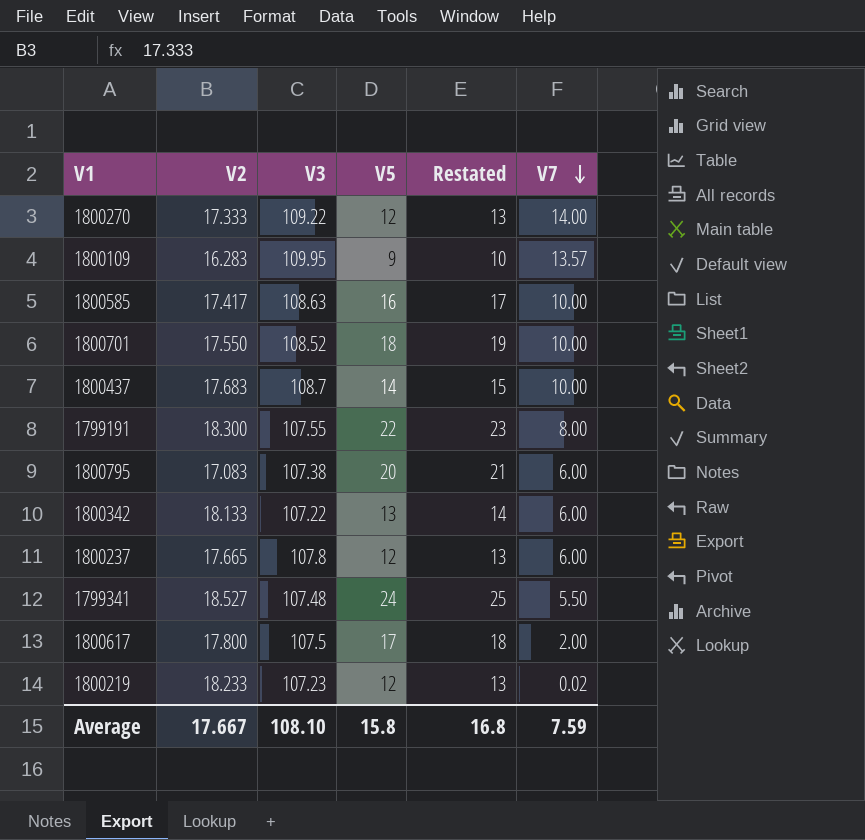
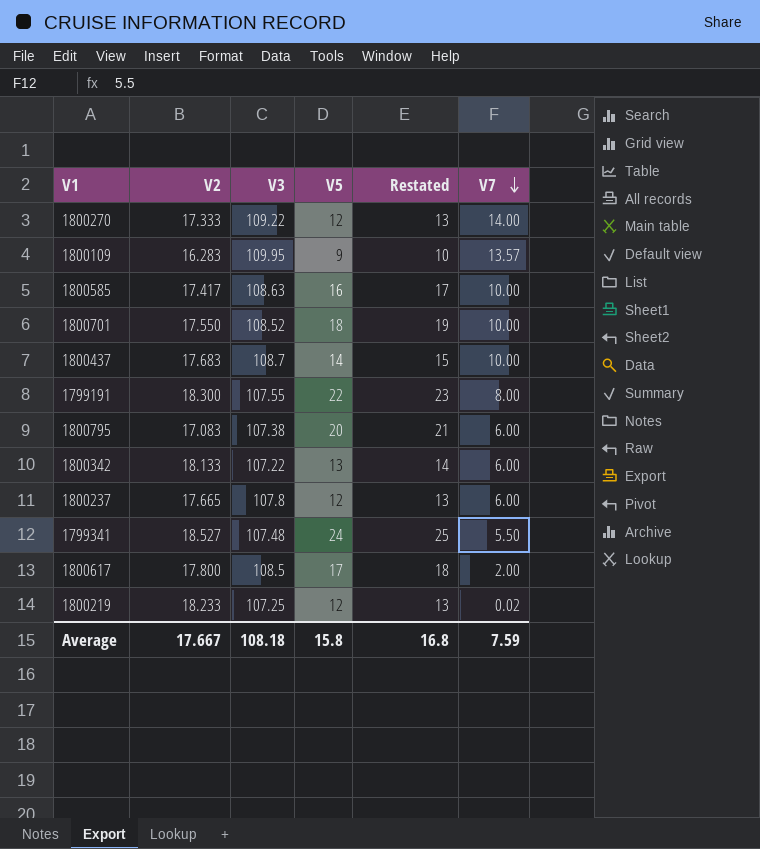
1800617 | V3: 107.5 -> 108.5
1800219 | V3: 107.23 -> 107.25
Average | V3: 108.10 -> 108.18

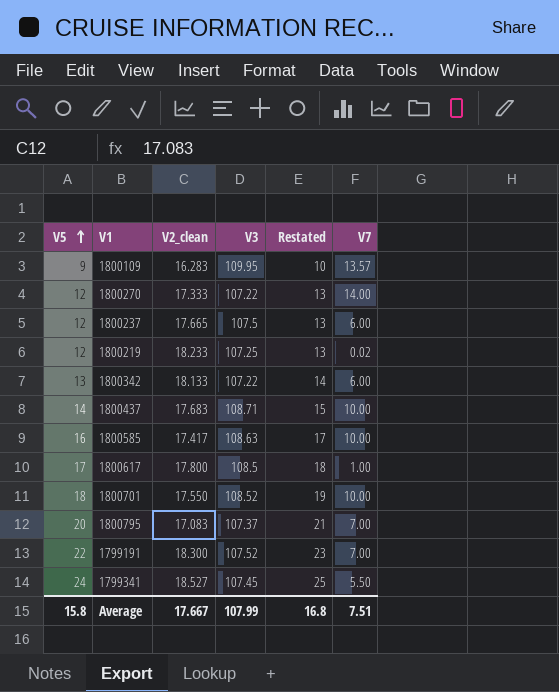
row order: V7 descending -> V5 ascending
column V5 | position: 4 -> 1
column name: V2 -> V2_clean
1800270 | V3: 109.22 -> 107.22
1800237 | V3: 107.8 -> 107.5
1800437 | V3: 108.7 -> 108.71
1800617 | V7: 2.00 -> 1.00
1800795 | V3: 107.38 -> 107.37
1800795 | V7: 6.00 -> 7.00
1799191 | V3: 107.55 -> 107.52
1799191 | V7: 8.00 -> 7.00
1799341 | V3: 107.48 -> 107.45
Average | V3: 108.18 -> 107.99
Average | V7: 7.59 -> 7.51

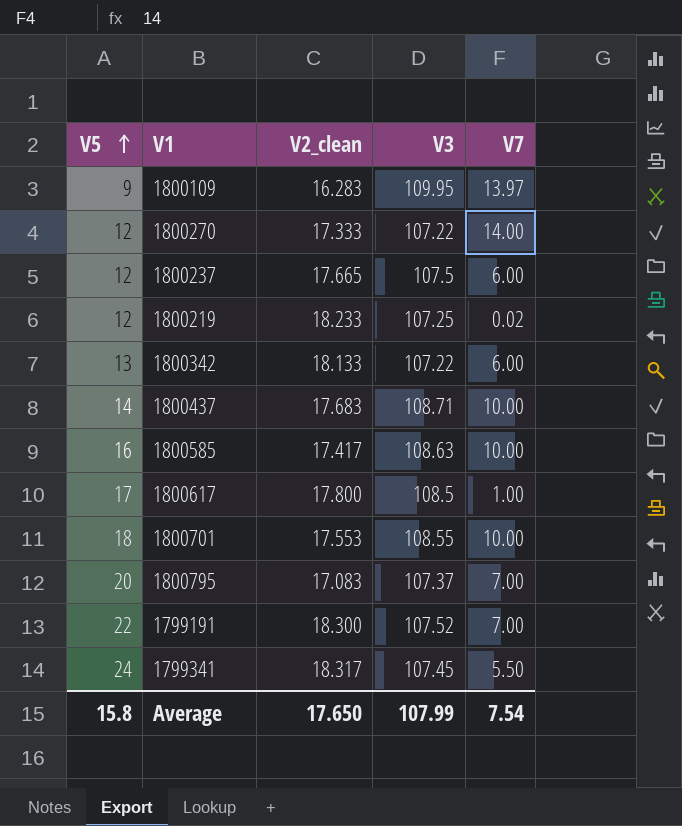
column Restated | formula: [V5] + 1 -> none
1800109 | V7: 13.57 -> 13.97
1800701 | V2_clean: 17.550 -> 17.553
1800701 | V3: 108.52 -> 108.55
1799341 | V2_clean: 18.527 -> 18.317
Average | V2_clean: 17.667 -> 17.650
Average | V7: 7.51 -> 7.54

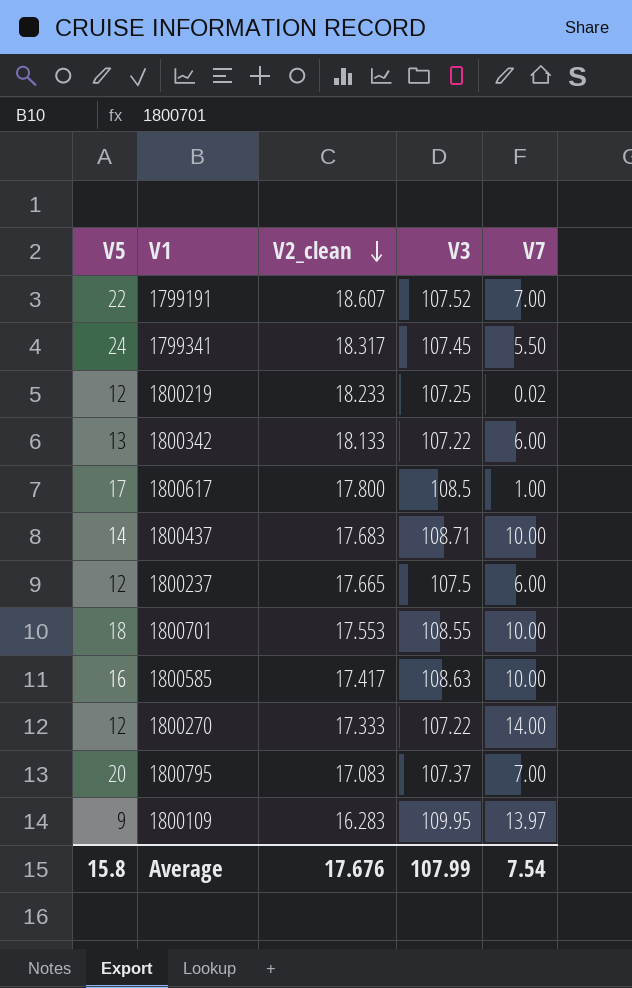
row order: V5 ascending -> V2_clean descending
1799191 | V2_clean: 18.300 -> 18.607
Average | V2_clean: 17.650 -> 17.676

